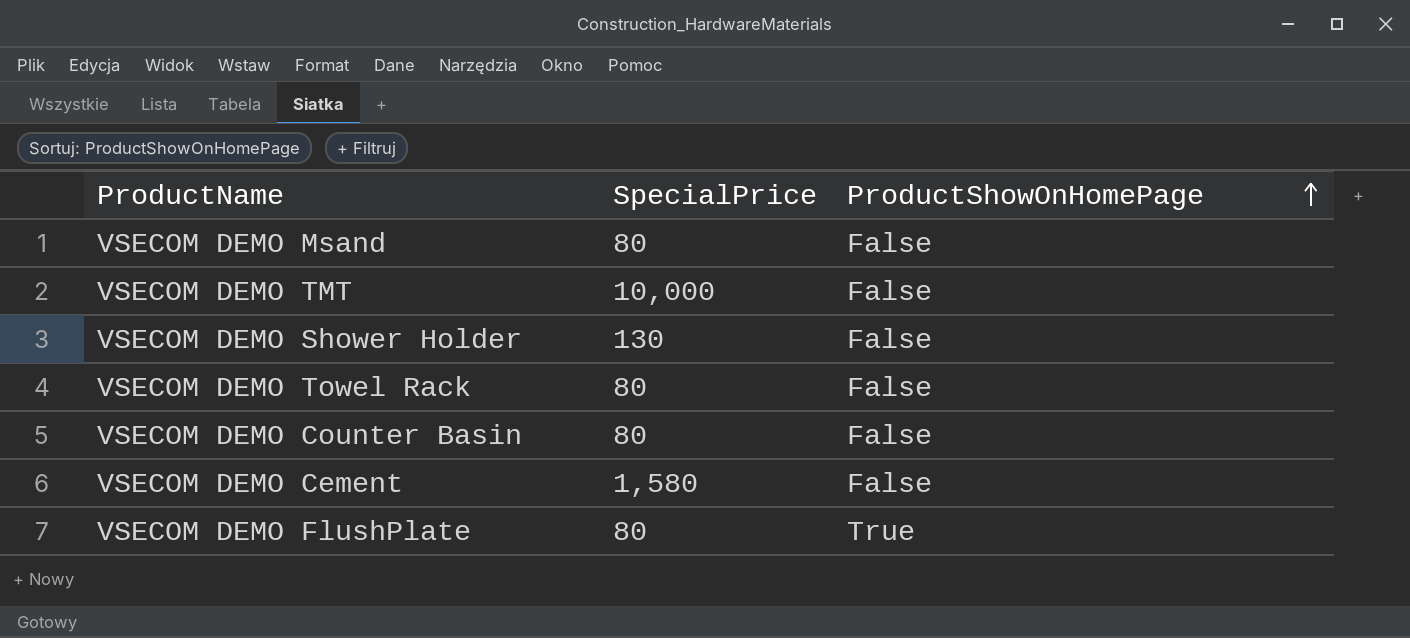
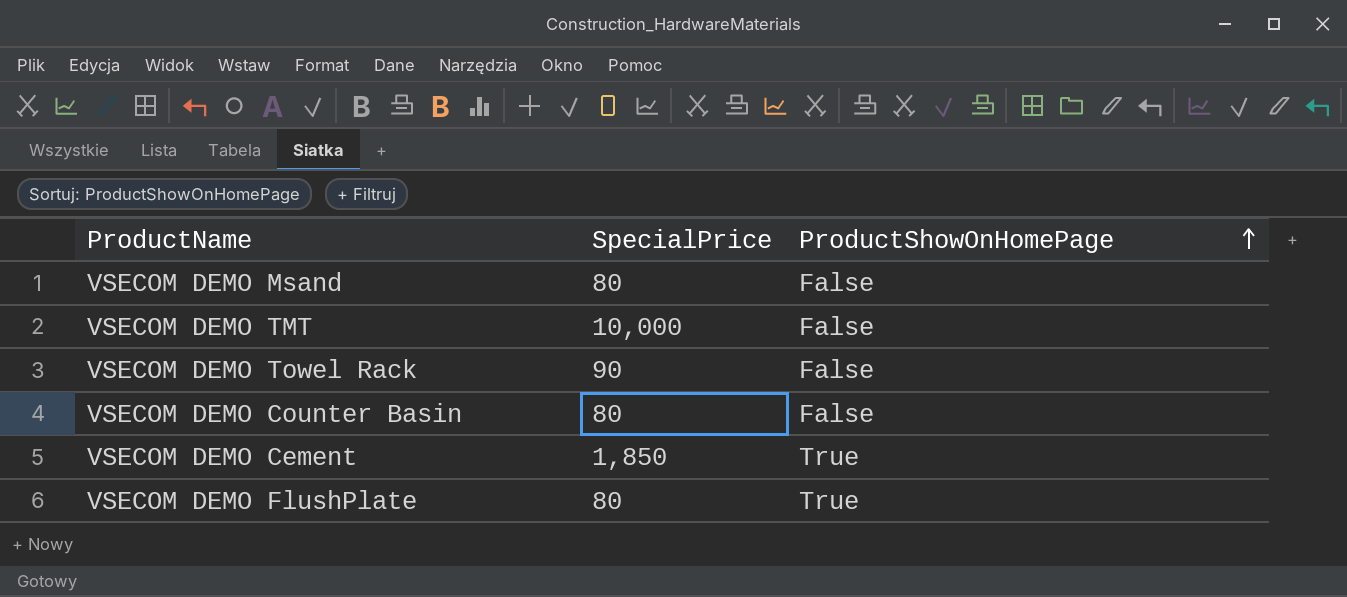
row VSECOM DEMO Shower Holder: 130 | False -> none
VSECOM DEMO Towel Rack | SpecialPrice: 80 -> 90
VSECOM DEMO Cement | SpecialPrice: 1,580 -> 1,850
VSECOM DEMO Cement | ProductShowOnHomePage: False -> True

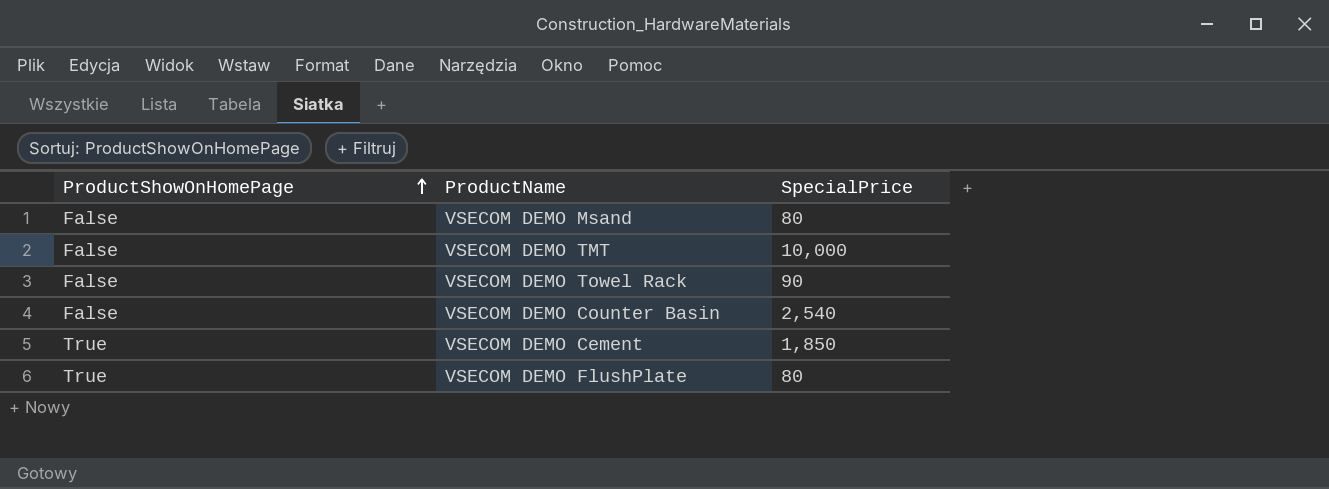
column ProductShowOnHomePage | position: 3 -> 1
VSECOM DEMO Counter Basin | SpecialPrice: 80 -> 2,540

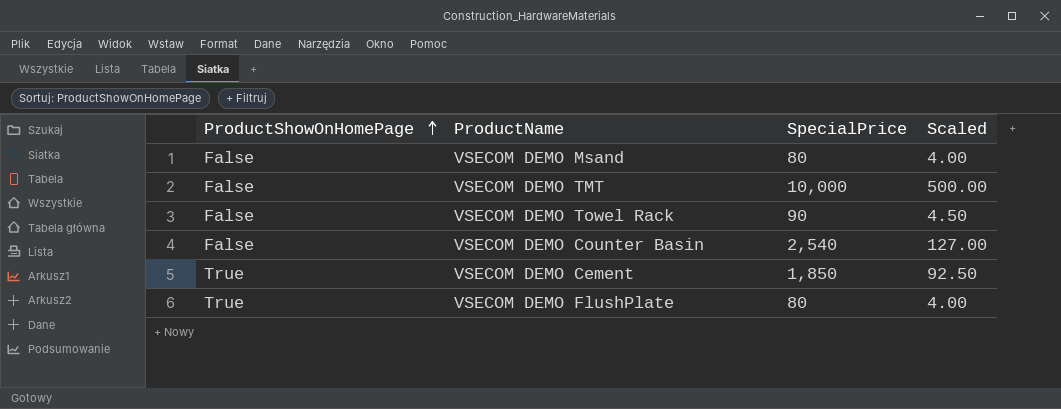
column Scaled | formula: none -> [SpecialPrice] * 0.05

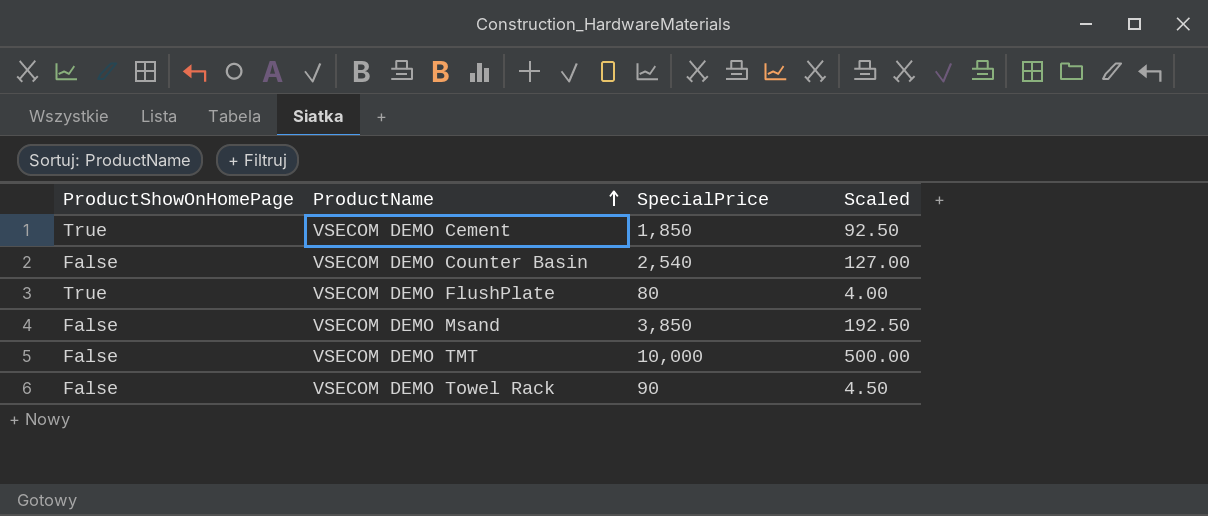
row order: ProductShowOnHomePage ascending -> ProductName ascending
VSECOM DEMO Msand | SpecialPrice: 80 -> 3,850
VSECOM DEMO Msand | Scaled: 4.00 -> 192.50

